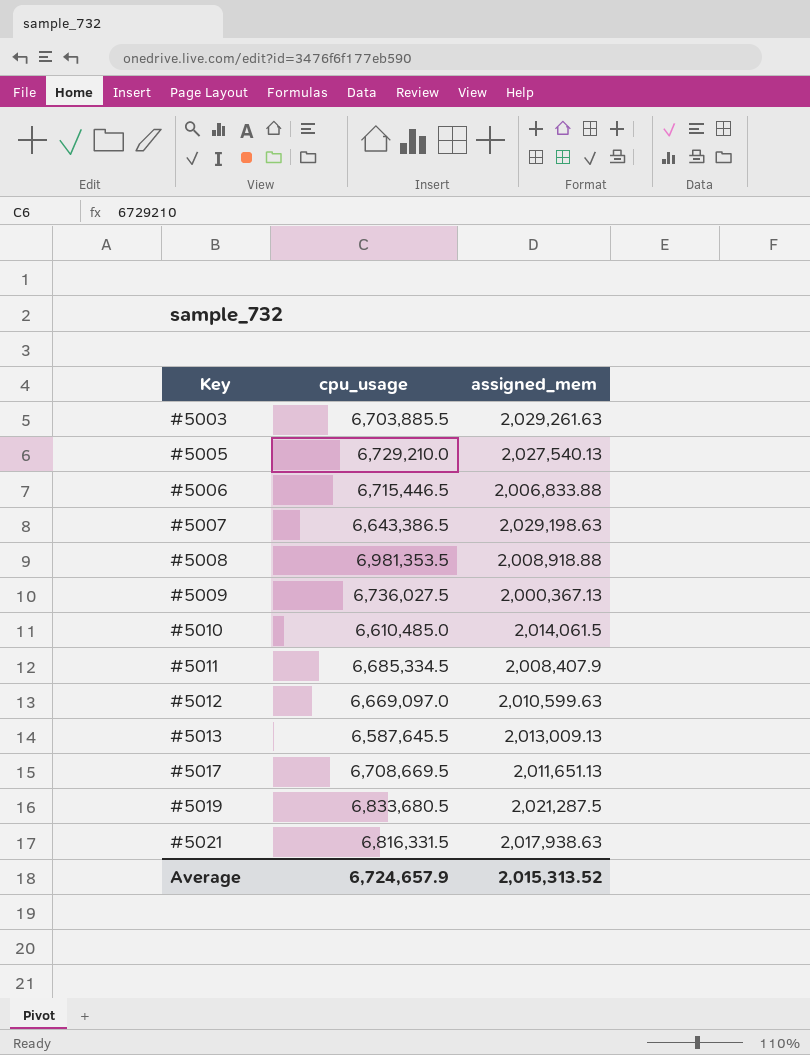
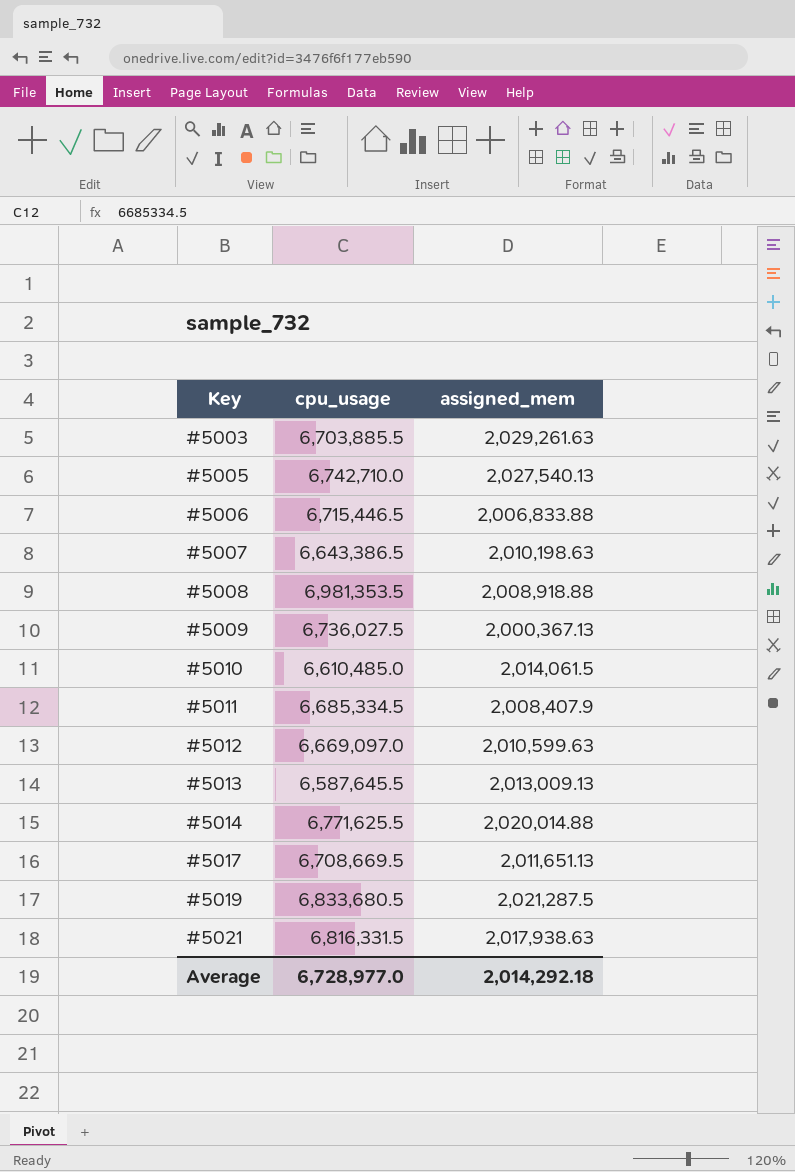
#5005 | cpu_usage: 6,729,210.0 -> 6,742,710.0
#5007 | assigned_mem: 2,029,198.63 -> 2,010,198.63
row #5014: none -> 6,771,625.5 | 2,020,014.88
Average | cpu_usage: 6,724,657.9 -> 6,728,977.0
Average | assigned_mem: 2,015,313.52 -> 2,014,292.18

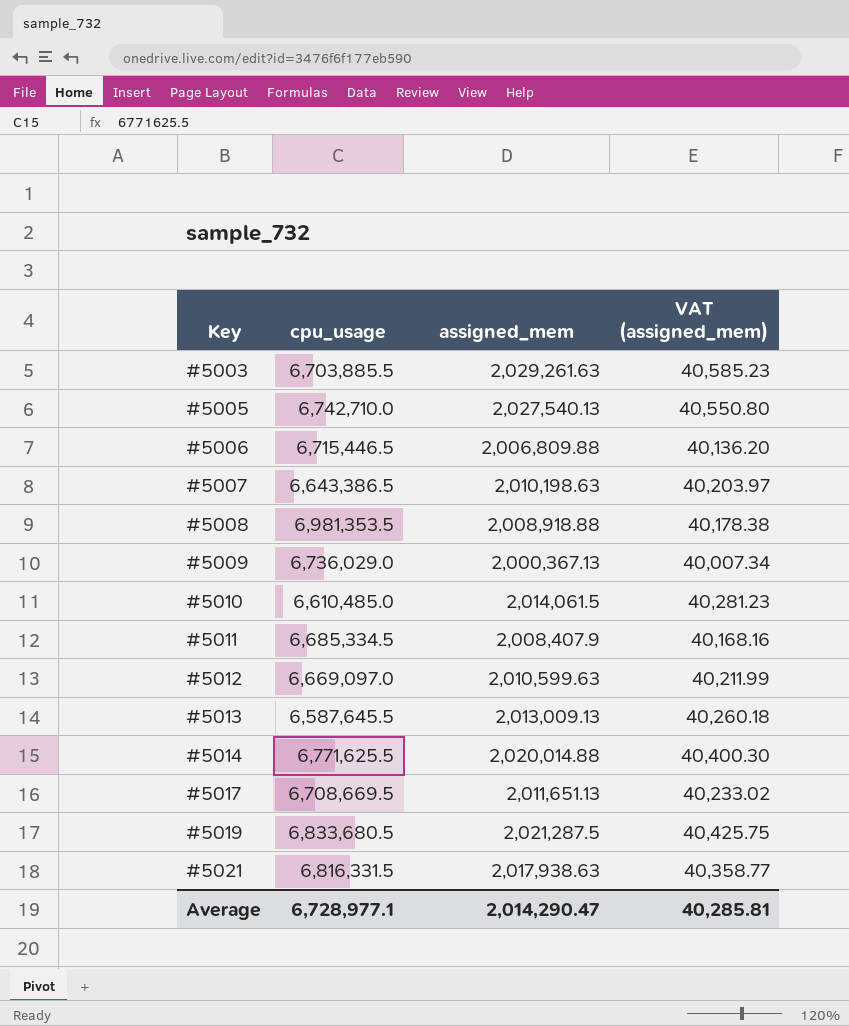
column VAT (assigned_mem) | formula: none -> [assigned_mem] * 0.02
#5006 | assigned_mem: 2,006,833.88 -> 2,006,809.88
#5009 | cpu_usage: 6,736,027.5 -> 6,736,029.0
Average | cpu_usage: 6,728,977.0 -> 6,728,977.1
Average | assigned_mem: 2,014,292.18 -> 2,014,290.47

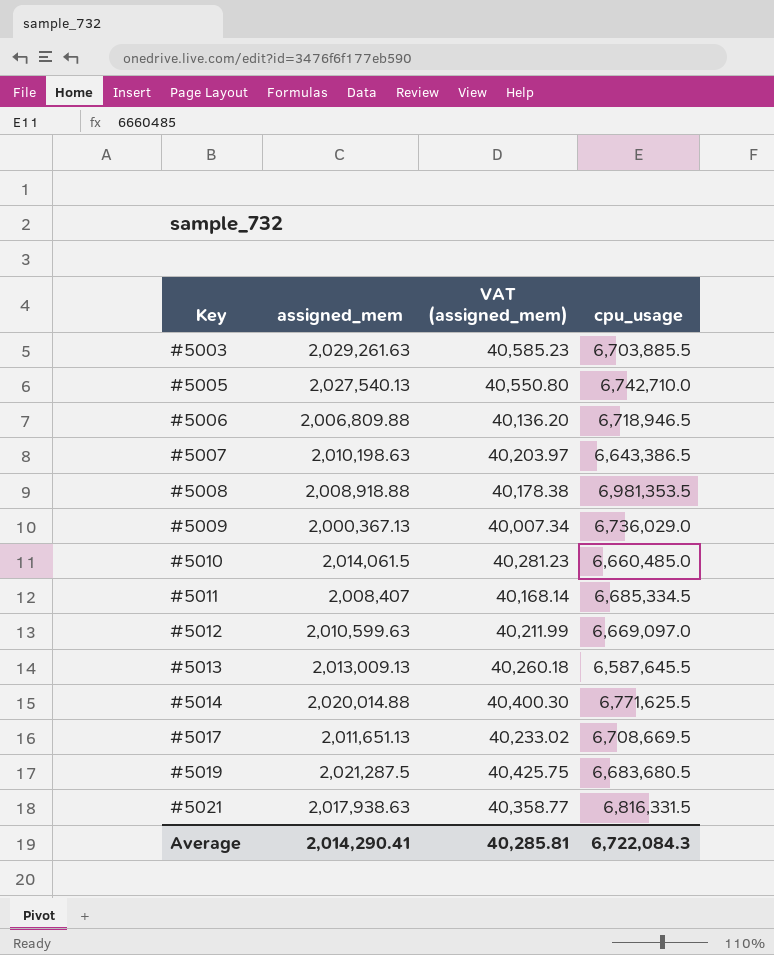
column cpu_usage | position: 2 -> 4
#5006 | cpu_usage: 6,715,446.5 -> 6,718,946.5
#5010 | cpu_usage: 6,610,485.0 -> 6,660,485.0
#5011 | assigned_mem: 2,008,407.9 -> 2,008,407
#5011 | VAT (assigned_mem): 40,168.16 -> 40,168.14
#5019 | cpu_usage: 6,833,680.5 -> 6,683,680.5
Average | assigned_mem: 2,014,290.47 -> 2,014,290.41
Average | cpu_usage: 6,728,977.1 -> 6,722,084.3

